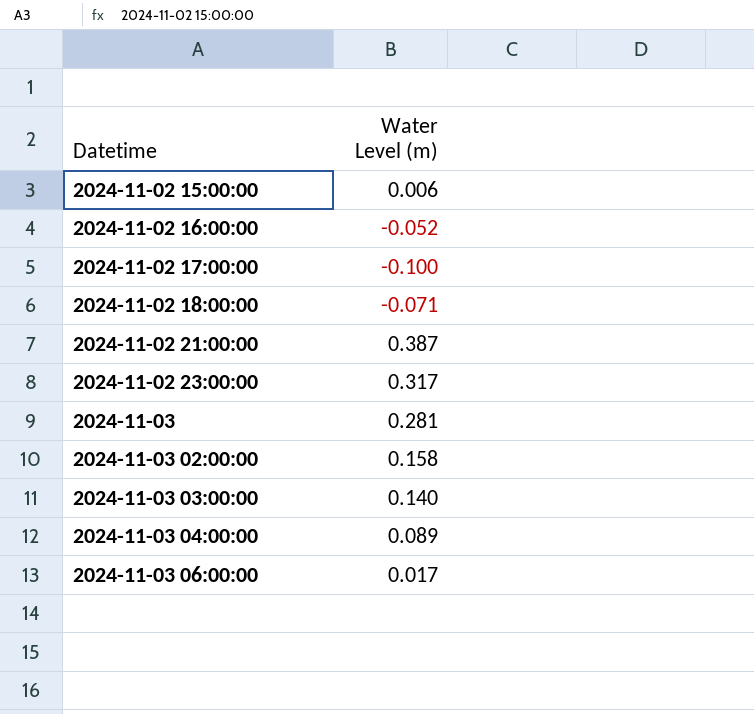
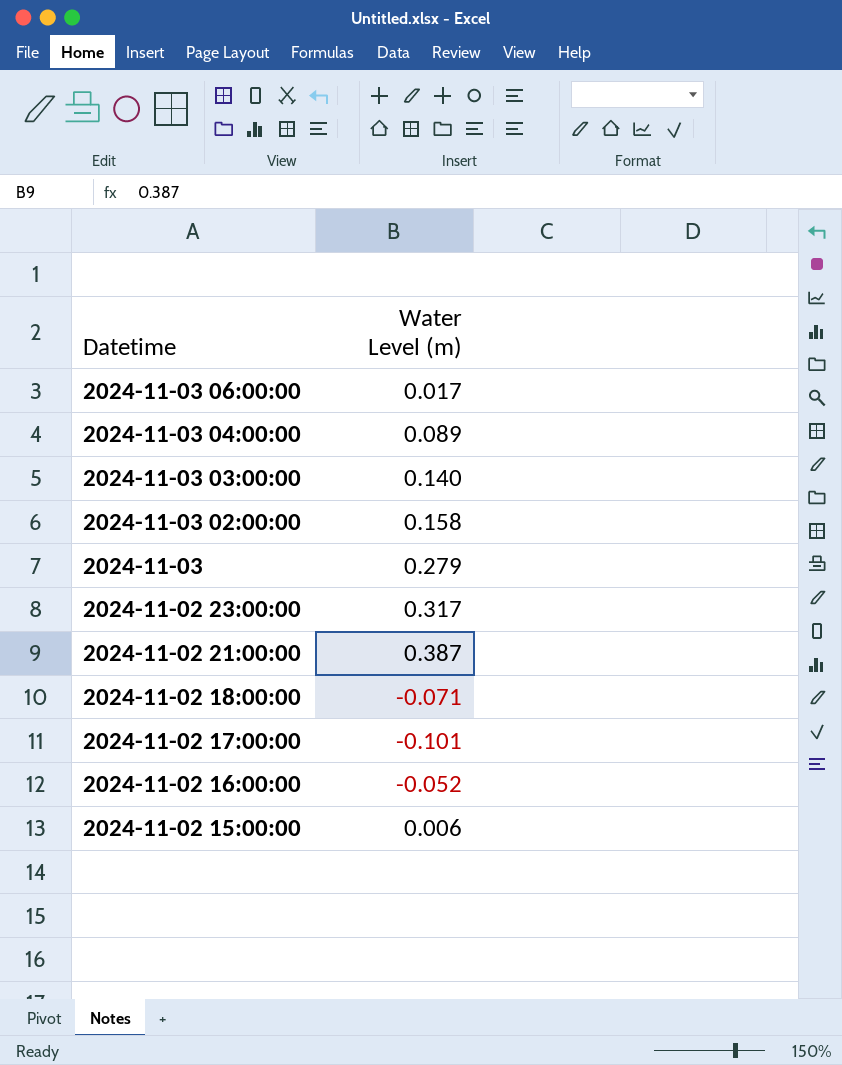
row order: Datetime ascending -> Datetime descending
2024-11-03 | Water Level (m): 0.281 -> 0.279
2024-11-02 17:00:00 | Water Level (m): -0.100 -> -0.101

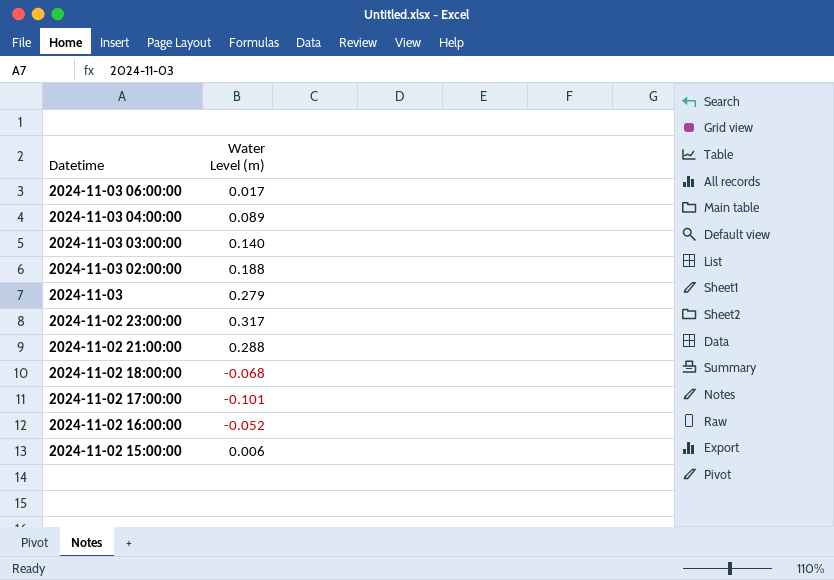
2024-11-03 02:00:00 | Water Level (m): 0.158 -> 0.188
2024-11-02 21:00:00 | Water Level (m): 0.387 -> 0.288
2024-11-02 18:00:00 | Water Level (m): -0.071 -> -0.068

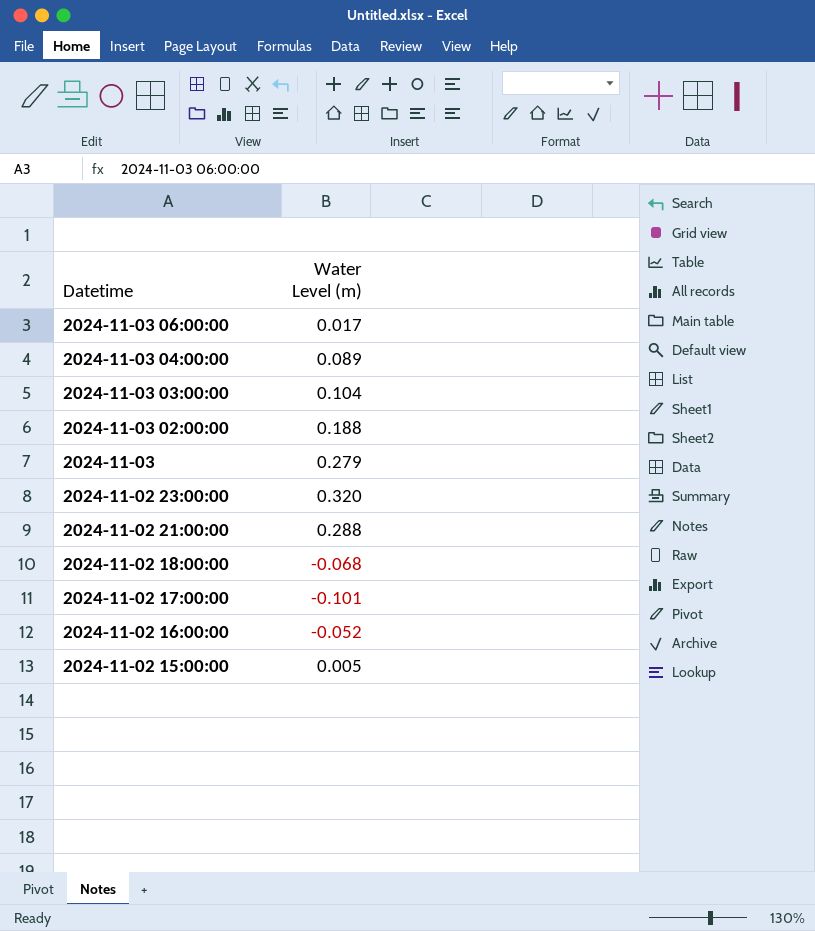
2024-11-03 03:00:00 | Water Level (m): 0.140 -> 0.104
2024-11-02 23:00:00 | Water Level (m): 0.317 -> 0.320
2024-11-02 15:00:00 | Water Level (m): 0.006 -> 0.005

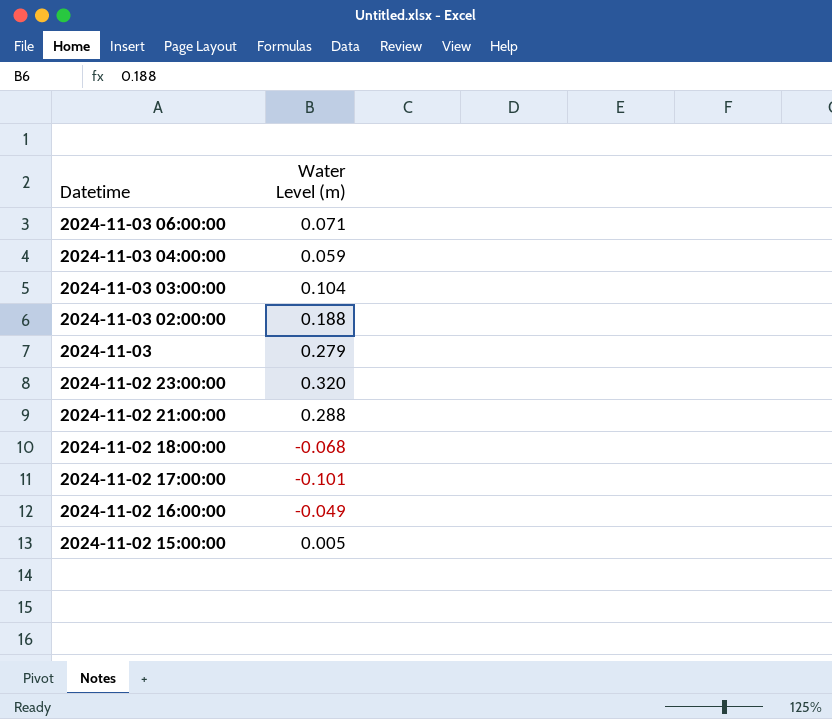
2024-11-03 06:00:00 | Water Level (m): 0.017 -> 0.071
2024-11-03 04:00:00 | Water Level (m): 0.089 -> 0.059
2024-11-02 16:00:00 | Water Level (m): -0.052 -> -0.049

